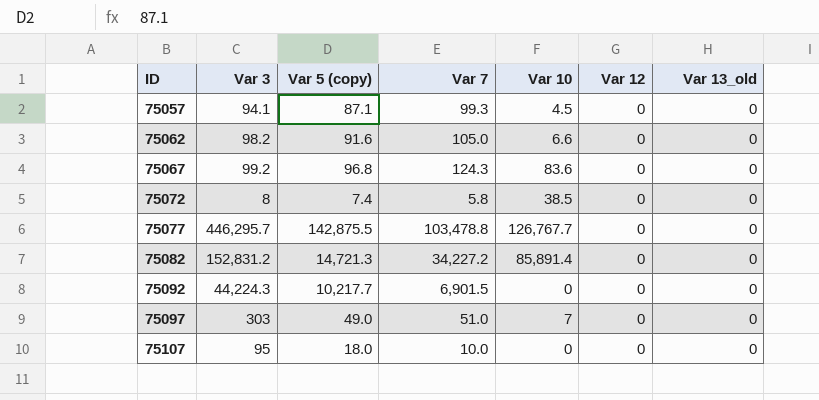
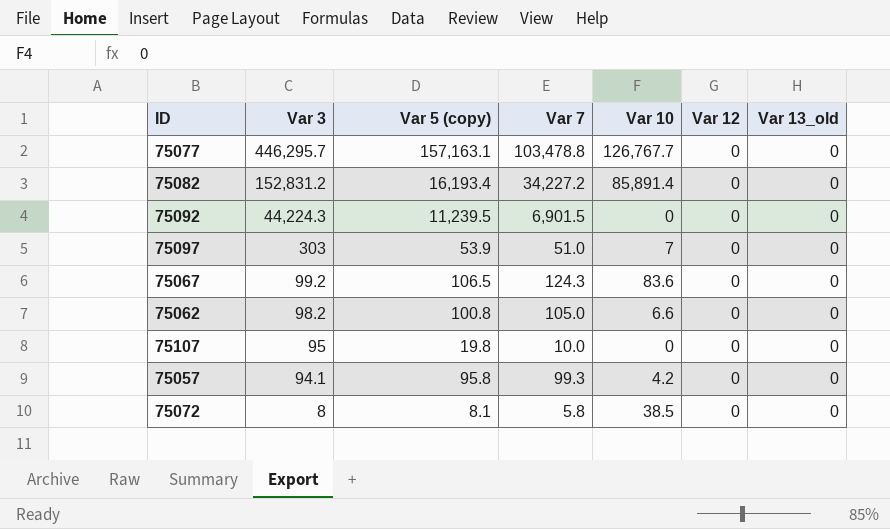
row order: ID ascending -> Var 3 descending
75077 | Var 5 (copy): 142,875.5 -> 157,163.1
75082 | Var 5 (copy): 14,721.3 -> 16,193.4
75092 | Var 5 (copy): 10,217.7 -> 11,239.5
75097 | Var 5 (copy): 49.0 -> 53.9
75067 | Var 5 (copy): 96.8 -> 106.5
75062 | Var 5 (copy): 91.6 -> 100.8
75107 | Var 5 (copy): 18.0 -> 19.8
75057 | Var 5 (copy): 87.1 -> 95.8
75057 | Var 10: 4.5 -> 4.2
75072 | Var 5 (copy): 7.4 -> 8.1

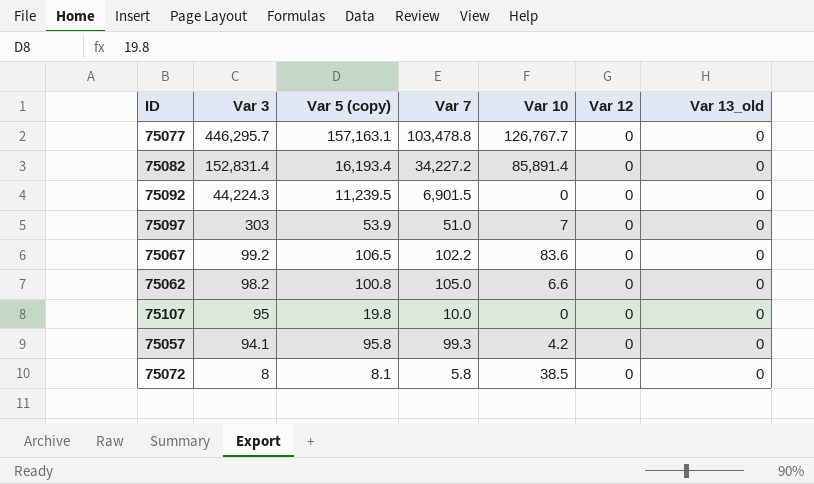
75082 | Var 3: 152,831.2 -> 152,831.4
75067 | Var 7: 124.3 -> 102.2

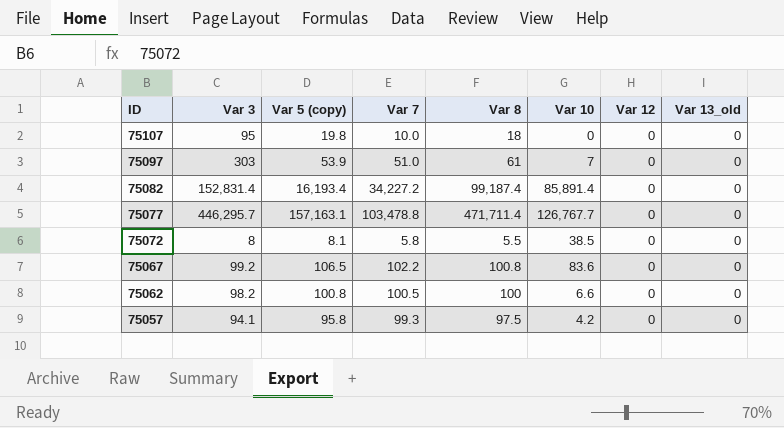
row order: Var 3 descending -> ID descending
column Var 8 | position: none -> 5
row 75092: 44,224.3 | 11,239.5 | 6,901.5 | 0 | 0 | 0 -> none
75062 | Var 7: 105.0 -> 100.5

